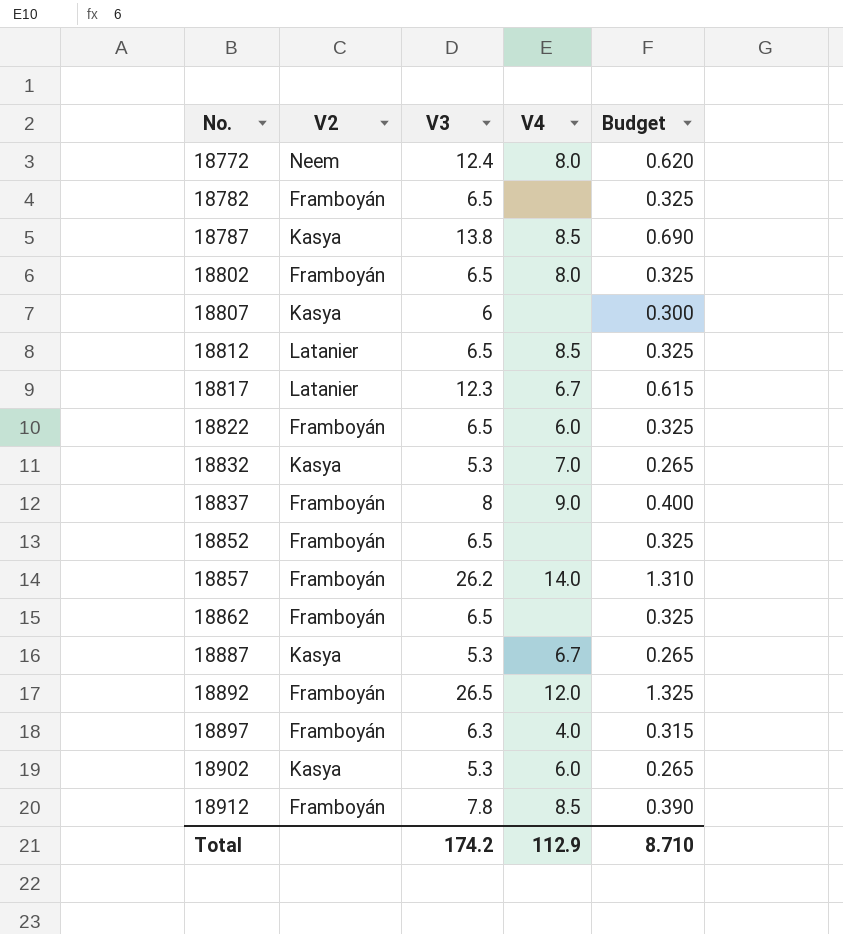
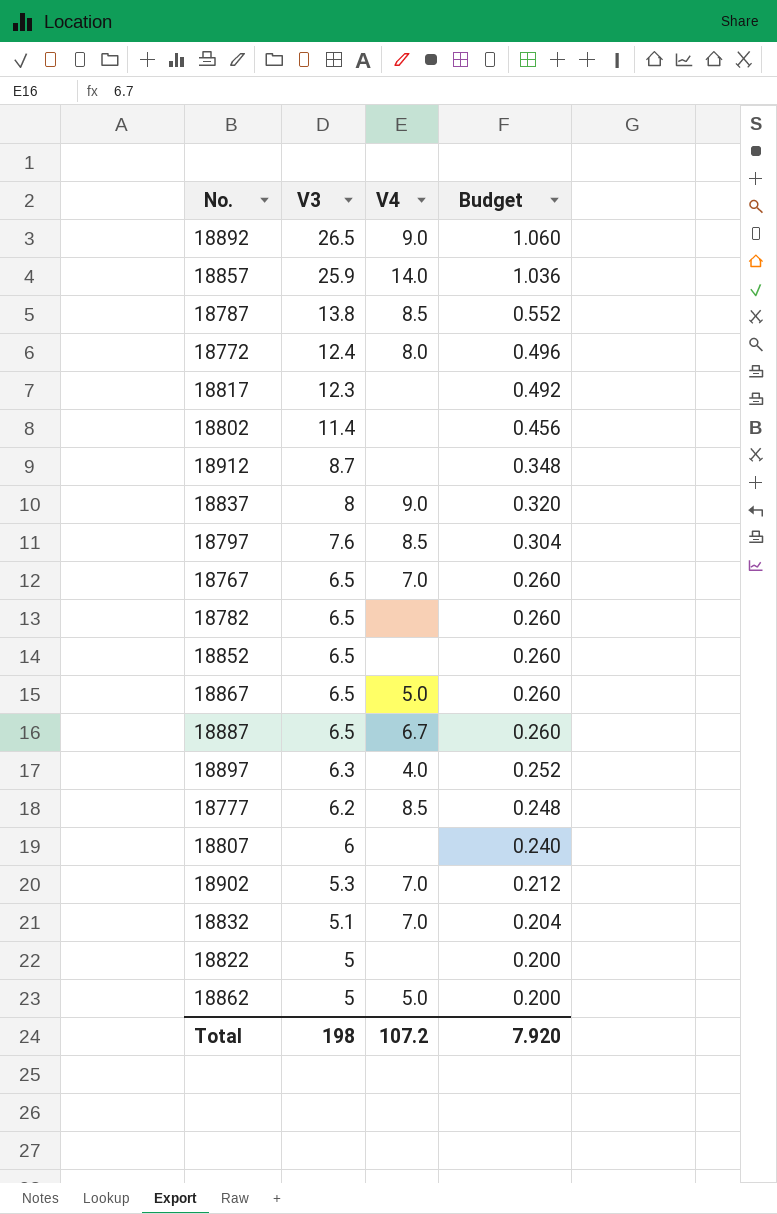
row order: No. ascending -> V3 descending
column V2 | position: 2 -> none
column Budget | formula: [V3] * 0.05 -> [V3] * 0.04
row 18812: Latanier | 6.5 | 8.5 | 0.325 -> none
18892 | V4: 12.0 -> 9.0
18857 | V3: 26.2 -> 25.9
18817 | V4: 6.7 -> none
18802 | V3: 6.5 -> 11.4
18802 | V4: 8.0 -> none
18912 | V3: 7.8 -> 8.7
18912 | V4: 8.5 -> none
row 18797: none -> 7.6 | 8.5 | 0.304
row 18767: none -> 6.5 | 7.0 | 0.260
row 18867: none -> 6.5 | 5.0 | 0.260
18887 | V3: 5.3 -> 6.5
row 18777: none -> 6.2 | 8.5 | 0.248
18902 | V4: 6.0 -> 7.0
18832 | V3: 5.3 -> 5.1
18822 | V3: 6.5 -> 5
18822 | V4: 6.0 -> none
18862 | V3: 6.5 -> 5
18862 | V4: none -> 5.0
Total | V3: 174.2 -> 198
Total | V4: 112.9 -> 107.2
Total | Budget: 8.710 -> 7.920

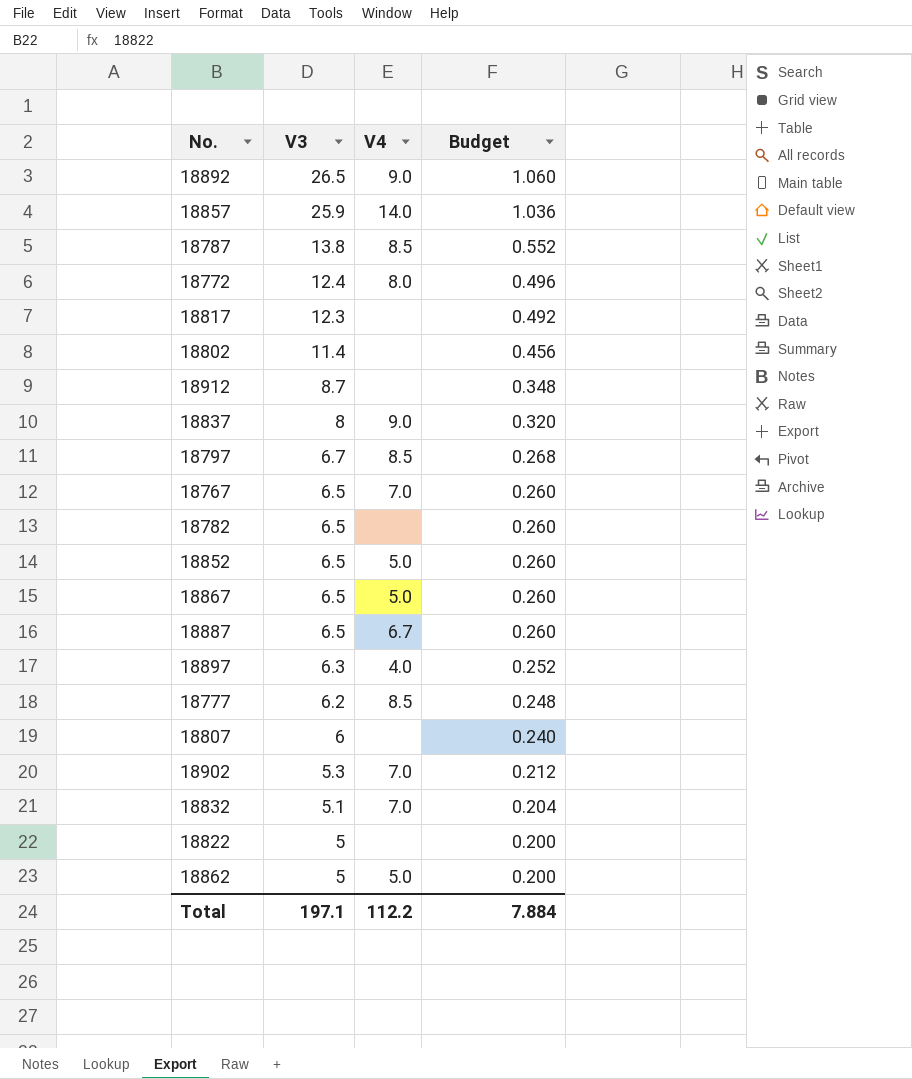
18797 | V3: 7.6 -> 6.7
18797 | Budget: 0.304 -> 0.268
18852 | V4: none -> 5.0
Total | V3: 198 -> 197.1
Total | V4: 107.2 -> 112.2
Total | Budget: 7.920 -> 7.884

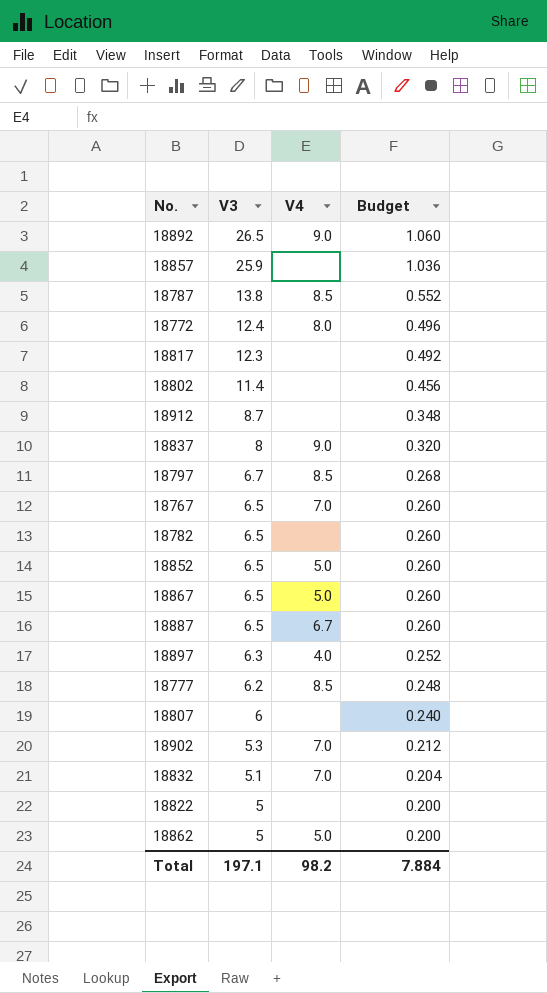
18857 | V4: 14.0 -> none
Total | V4: 112.2 -> 98.2

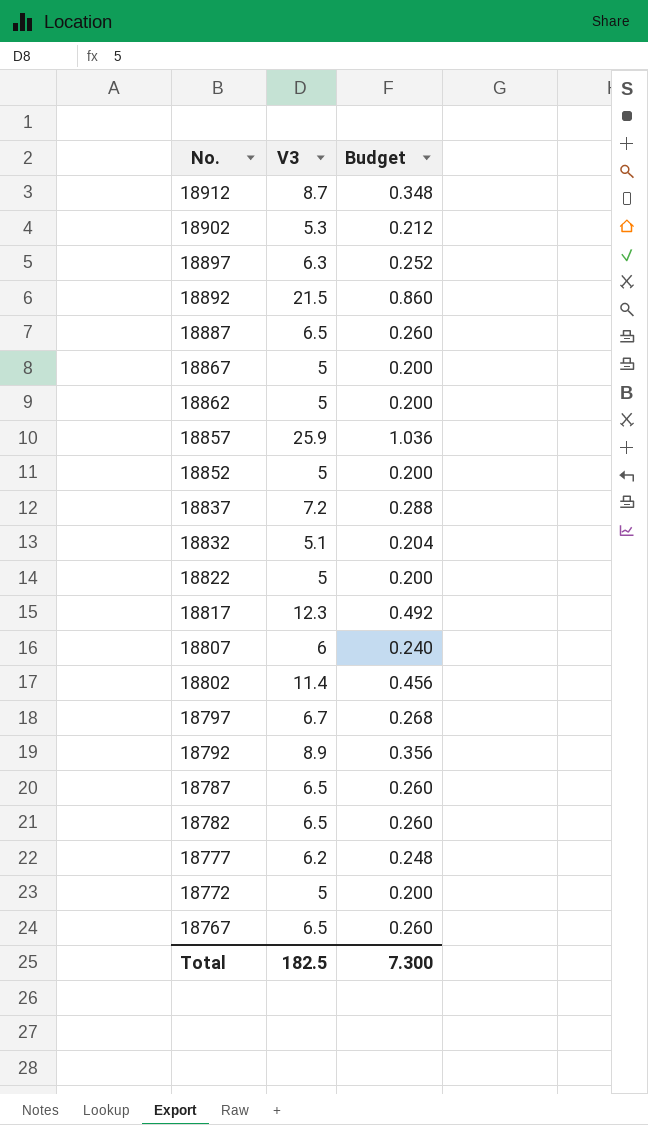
row order: V3 descending -> No. descending
column V4 | position: 3 -> none
18892 | V3: 26.5 -> 21.5
18892 | Budget: 1.060 -> 0.860
18867 | V3: 6.5 -> 5
18867 | Budget: 0.260 -> 0.200
18852 | V3: 6.5 -> 5
18852 | Budget: 0.260 -> 0.200
18837 | V3: 8 -> 7.2
18837 | Budget: 0.320 -> 0.288
row 18792: none -> 8.9 | 0.356
18787 | V3: 13.8 -> 6.5
18787 | Budget: 0.552 -> 0.260
18772 | V3: 12.4 -> 5
18772 | Budget: 0.496 -> 0.200
Total | V3: 197.1 -> 182.5
Total | Budget: 7.884 -> 7.300

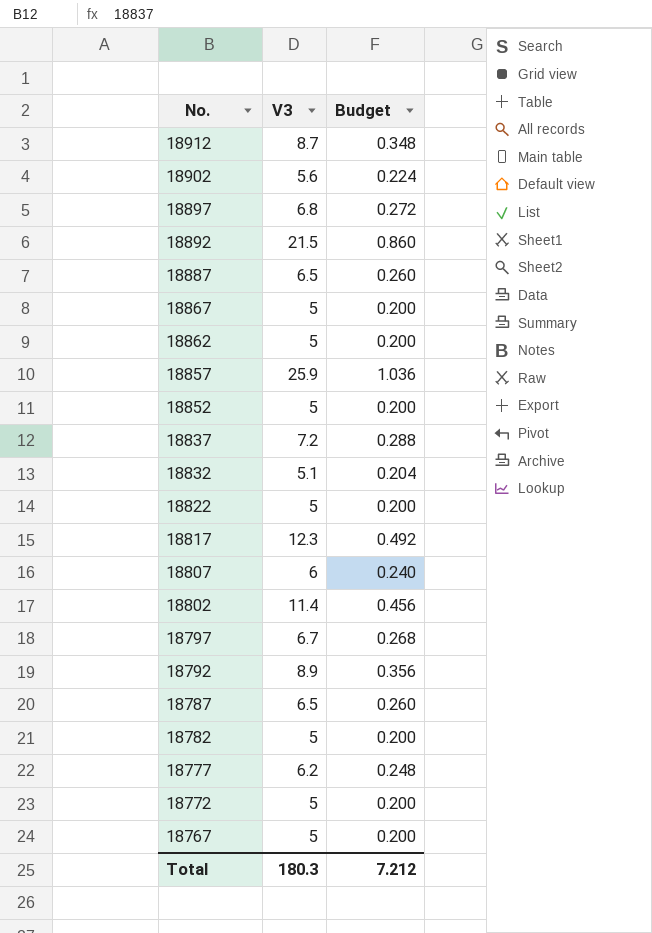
18902 | V3: 5.3 -> 5.6
18902 | Budget: 0.212 -> 0.224
18897 | V3: 6.3 -> 6.8
18897 | Budget: 0.252 -> 0.272
18782 | V3: 6.5 -> 5
18782 | Budget: 0.260 -> 0.200
18767 | V3: 6.5 -> 5
18767 | Budget: 0.260 -> 0.200
Total | V3: 182.5 -> 180.3
Total | Budget: 7.300 -> 7.212

